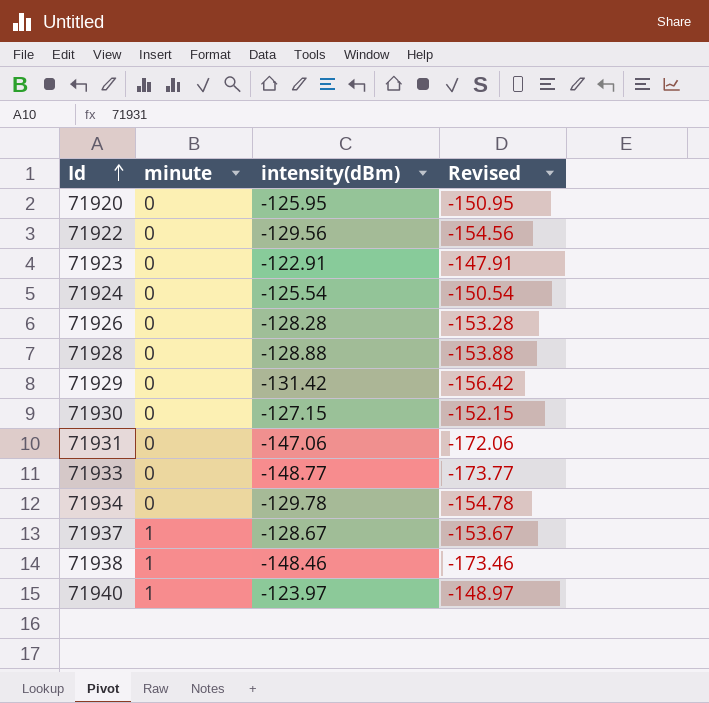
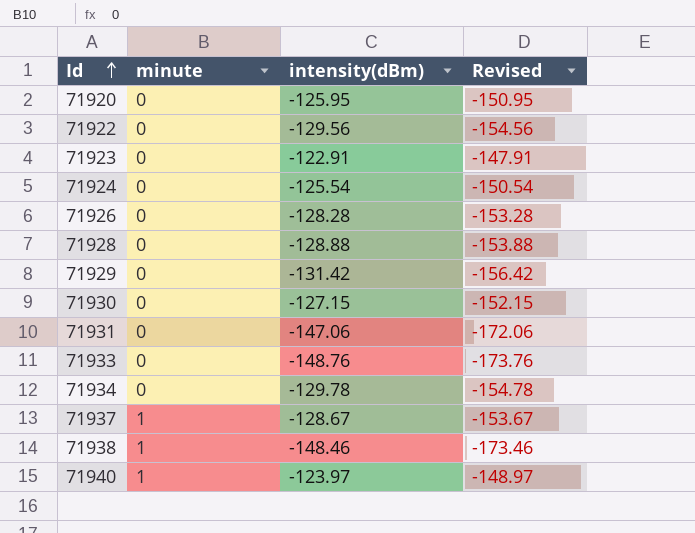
71933 | intensity(dBm): -148.77 -> -148.76
71933 | Revised: -173.77 -> -173.76

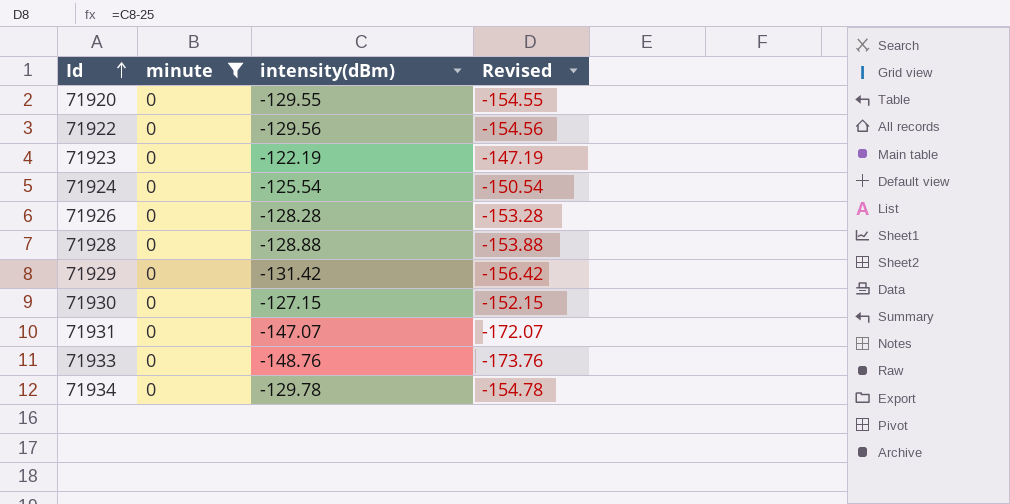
filter: none -> minute = 0
71920 | intensity(dBm): -125.95 -> -129.55
71920 | Revised: -150.95 -> -154.55
71923 | intensity(dBm): -122.91 -> -122.19
71923 | Revised: -147.91 -> -147.19
71931 | intensity(dBm): -147.06 -> -147.07
71931 | Revised: -172.06 -> -172.07

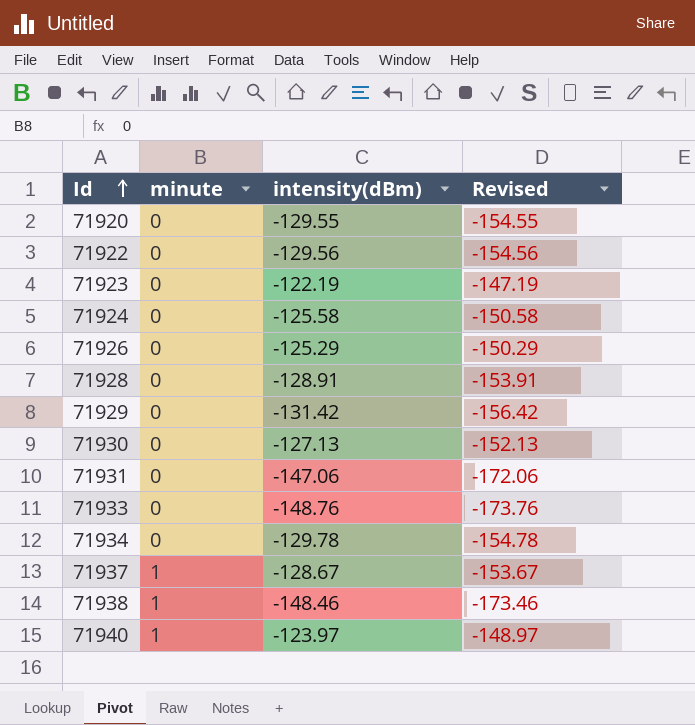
filter: minute = 0 -> none
71924 | intensity(dBm): -125.54 -> -125.58
71924 | Revised: -150.54 -> -150.58
71926 | intensity(dBm): -128.28 -> -125.29
71926 | Revised: -153.28 -> -150.29
71928 | intensity(dBm): -128.88 -> -128.91
71928 | Revised: -153.88 -> -153.91
71930 | intensity(dBm): -127.15 -> -127.13
71930 | Revised: -152.15 -> -152.13
71931 | intensity(dBm): -147.07 -> -147.06
71931 | Revised: -172.07 -> -172.06

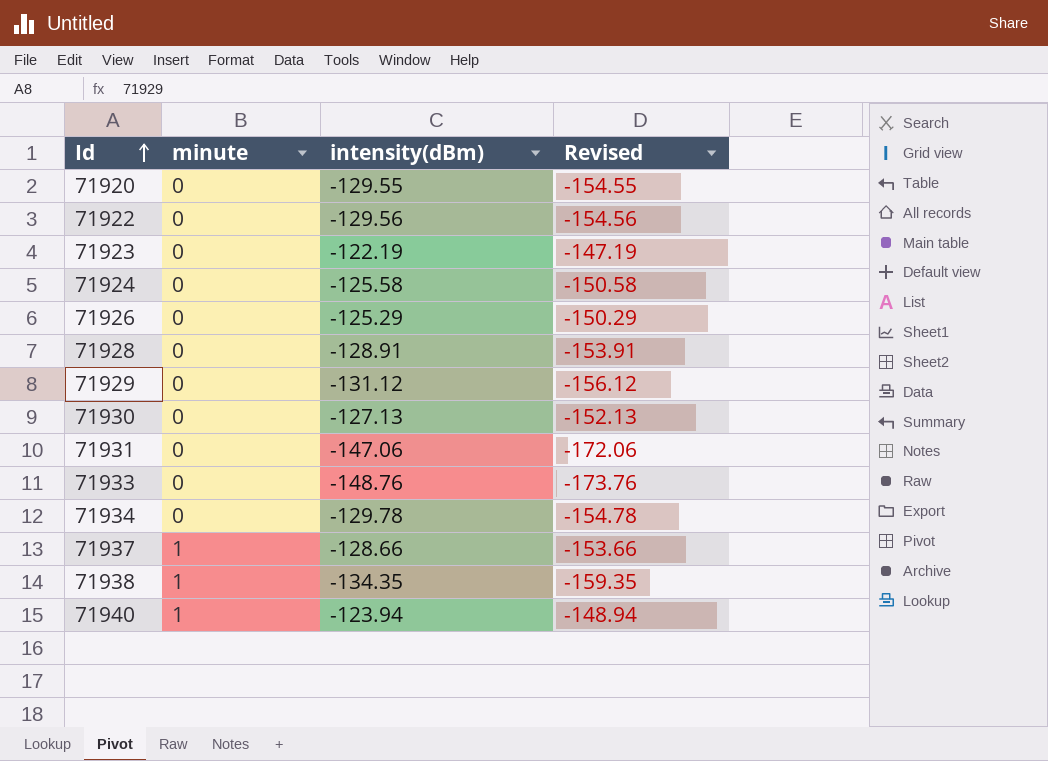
71929 | intensity(dBm): -131.42 -> -131.12
71929 | Revised: -156.42 -> -156.12
71937 | intensity(dBm): -128.67 -> -128.66
71937 | Revised: -153.67 -> -153.66
71938 | intensity(dBm): -148.46 -> -134.35
71938 | Revised: -173.46 -> -159.35
71940 | intensity(dBm): -123.97 -> -123.94
71940 | Revised: -148.97 -> -148.94

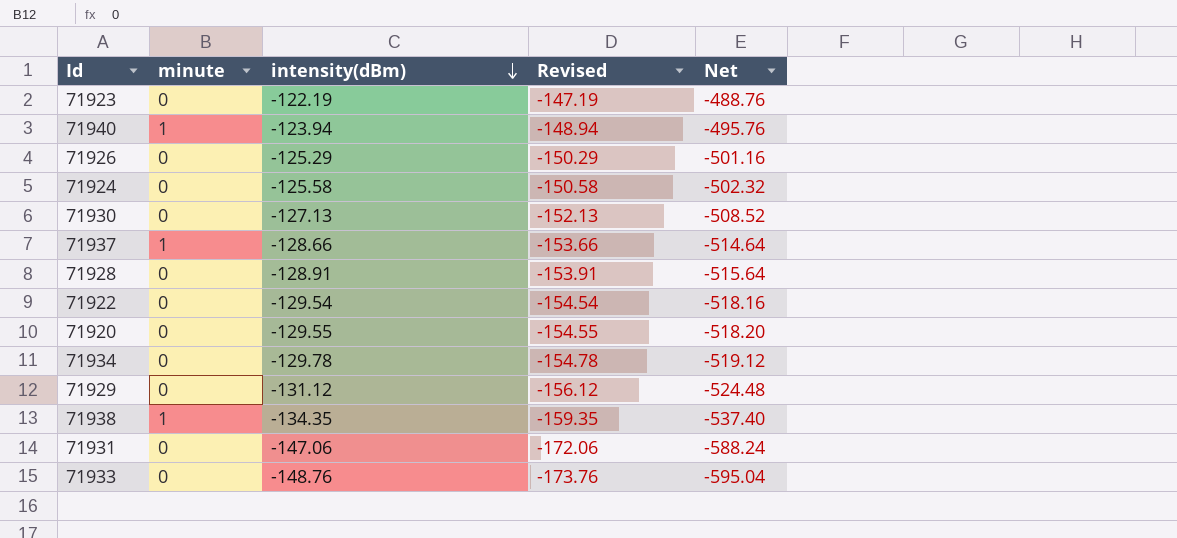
row order: Id ascending -> intensity(dBm) descending
column Net | formula: none -> [intensity(dBm)] * 4
71922 | intensity(dBm): -129.56 -> -129.54
71922 | Revised: -154.56 -> -154.54

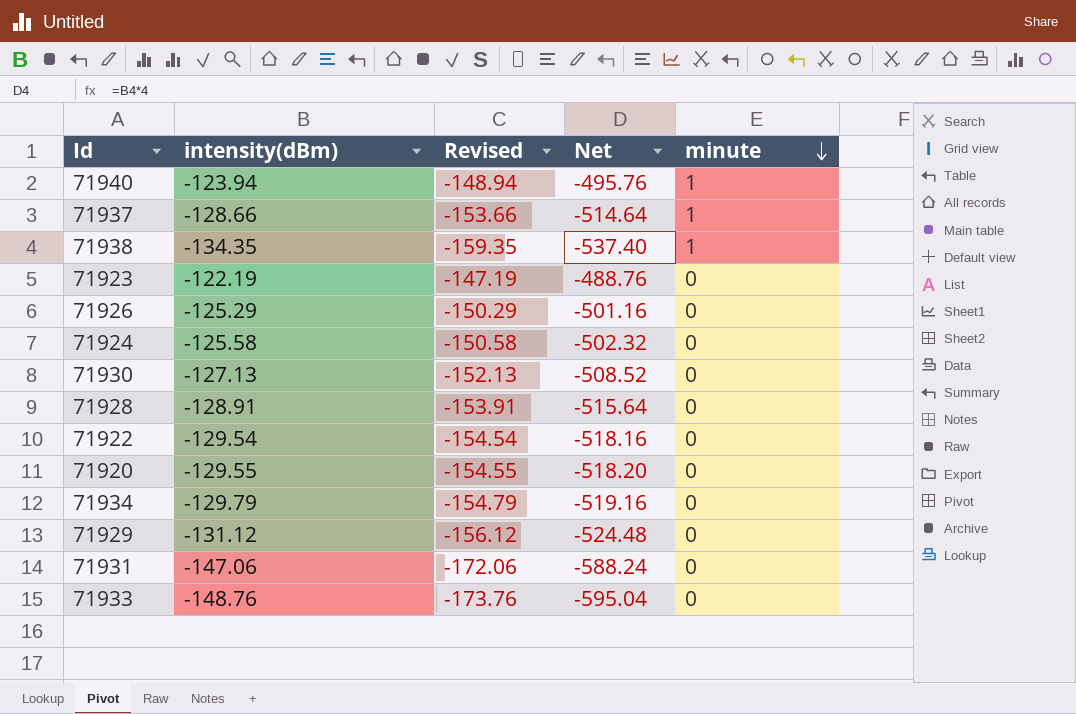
row order: intensity(dBm) descending -> minute descending
column minute | position: 2 -> 5
71934 | intensity(dBm): -129.78 -> -129.79
71934 | Revised: -154.78 -> -154.79
71934 | Net: -519.12 -> -519.16

